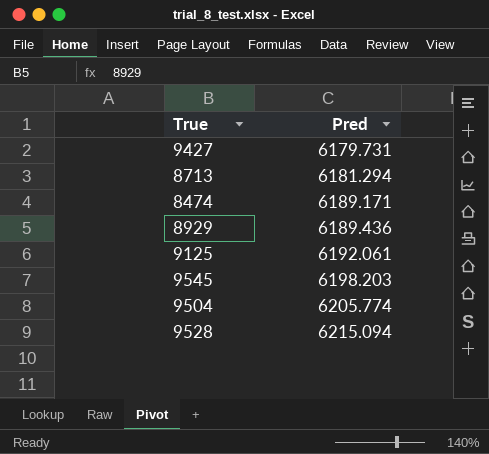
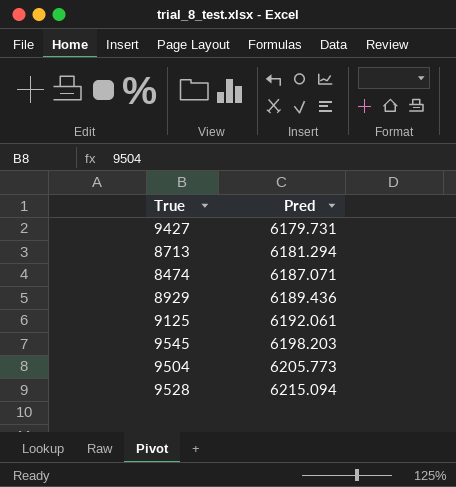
8474 | Pred: 6189.171 -> 6187.071
9504 | Pred: 6205.774 -> 6205.773

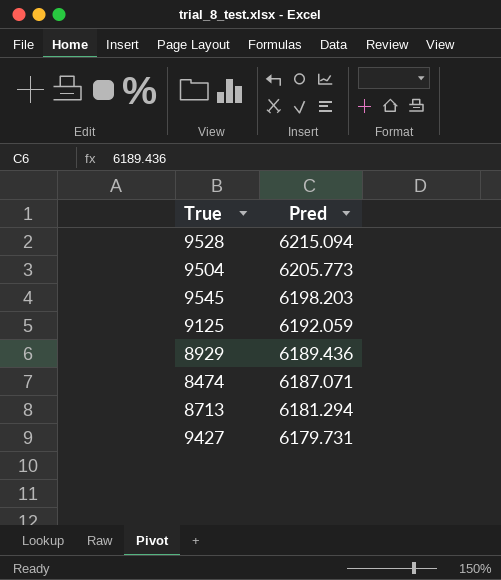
row order: Pred ascending -> Pred descending
9125 | Pred: 6192.061 -> 6192.059

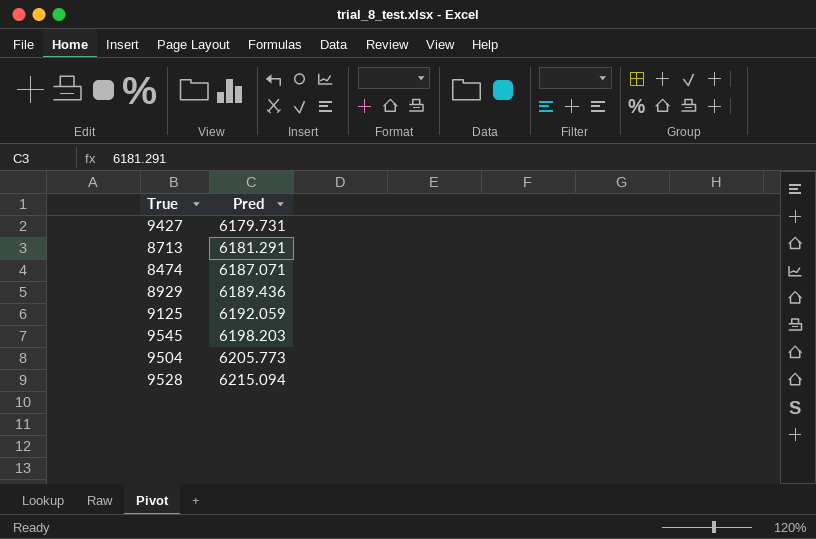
row order: Pred descending -> Pred ascending
8713 | Pred: 6181.294 -> 6181.291

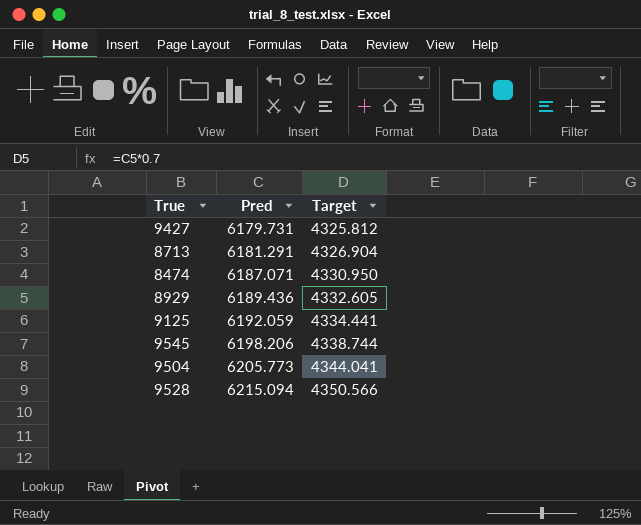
column Target | formula: none -> [Pred] * 0.7
9545 | Pred: 6198.203 -> 6198.206

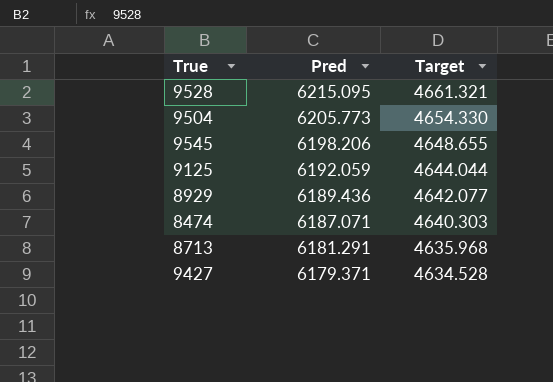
row order: Pred ascending -> Pred descending
column Target | formula: [Pred] * 0.7 -> [Pred] * 0.75
9528 | Pred: 6215.094 -> 6215.095
9427 | Pred: 6179.731 -> 6179.371

